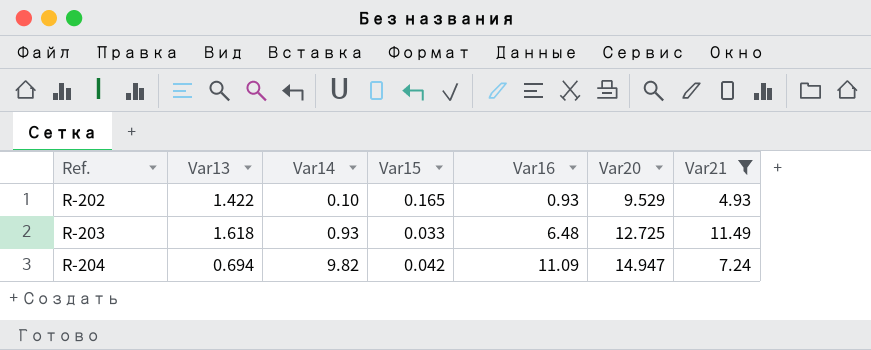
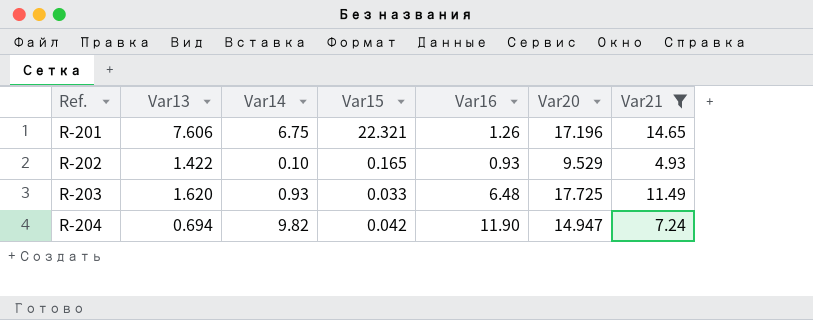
row R-201: none -> 7.606 | 6.75 | 22.321 | 1.26 | 17.196 | 14.65
R-203 | Var13: 1.618 -> 1.620
R-203 | Var20: 12.725 -> 17.725
R-204 | Var16: 11.09 -> 11.90

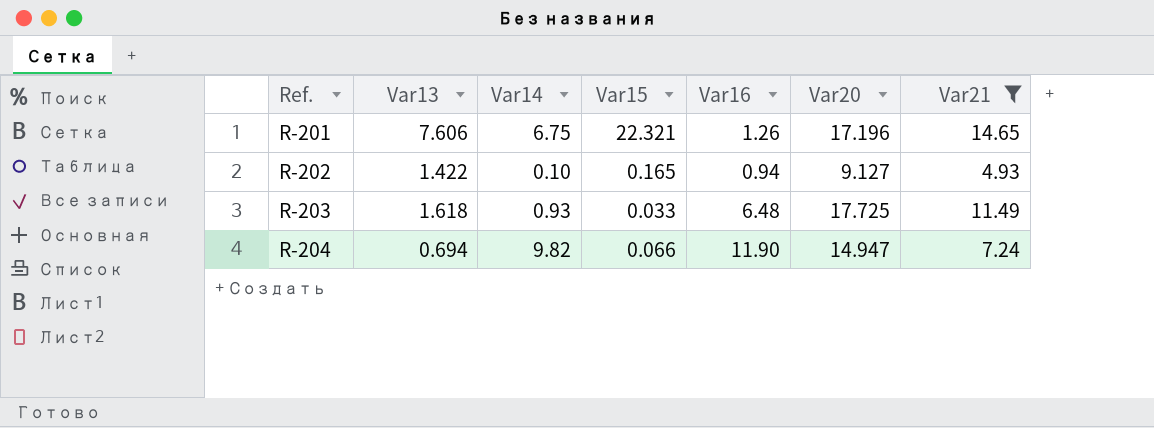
R-202 | Var16: 0.93 -> 0.94
R-202 | Var20: 9.529 -> 9.127
R-203 | Var13: 1.620 -> 1.618
R-204 | Var15: 0.042 -> 0.066

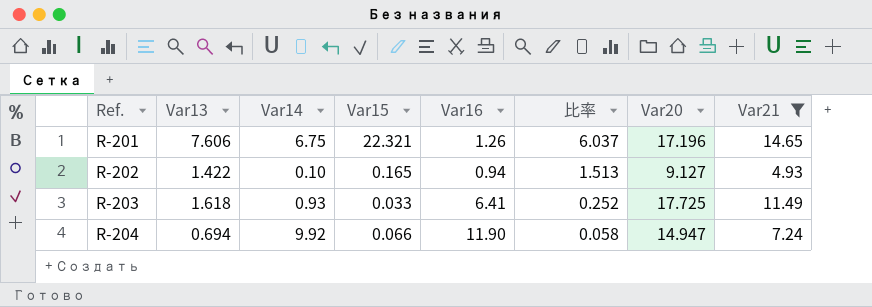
column 比率 | formula: none -> [Var13] / [Var16]
R-203 | Var16: 6.48 -> 6.41
R-204 | Var14: 9.82 -> 9.92

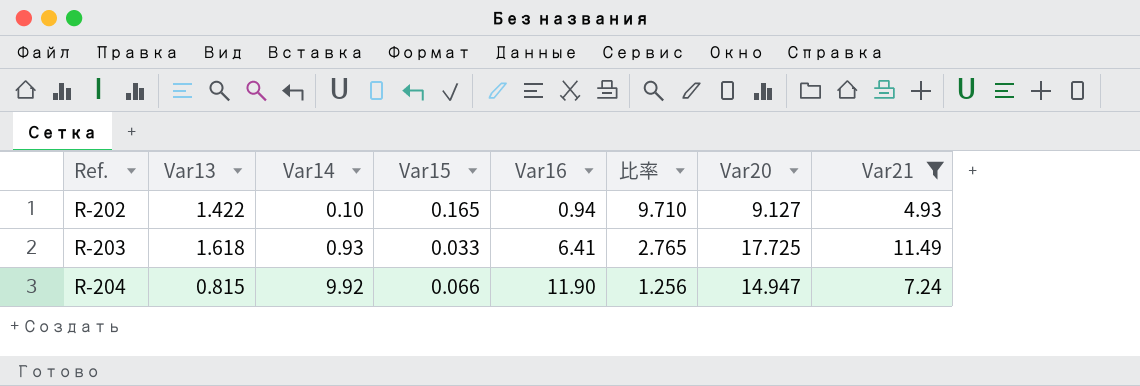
column 比率 | formula: [Var13] / [Var16] -> [Var20] / [Var16]
row R-201: 7.606 | 6.75 | 22.321 | 1.26 | 6.037 | 17.196 | 14.65 -> none
R-204 | Var13: 0.694 -> 0.815

